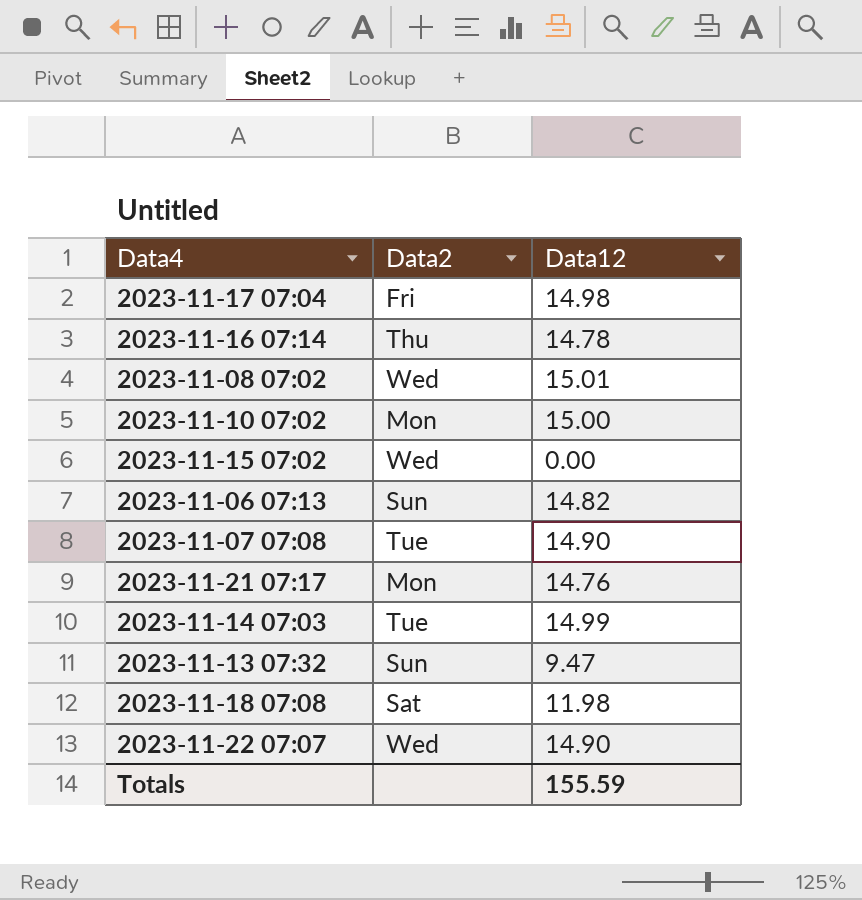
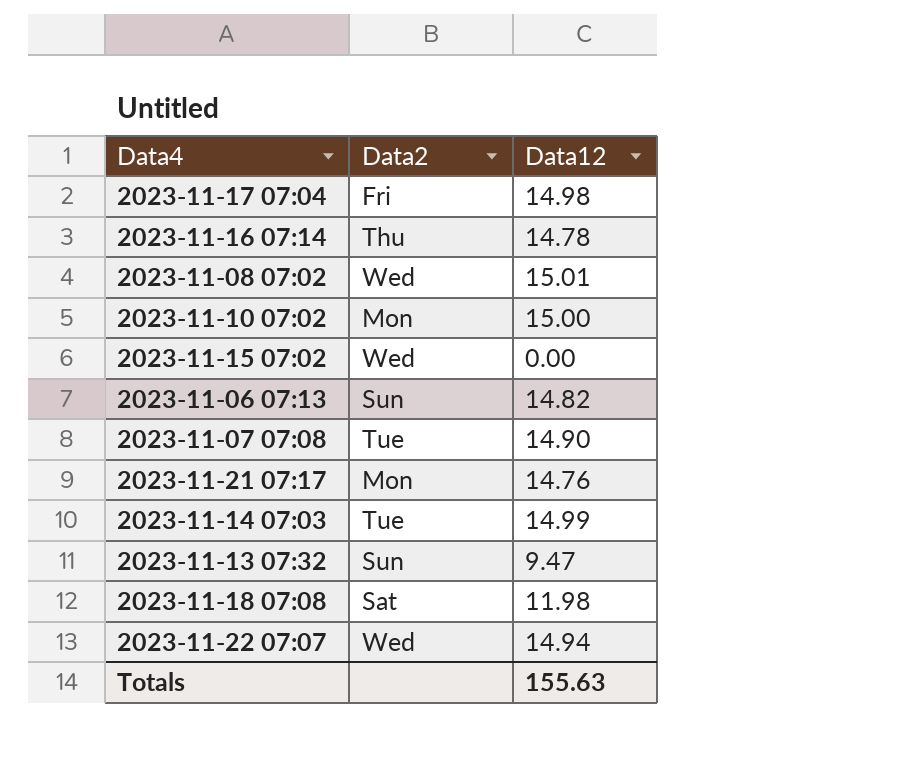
2023-11-22 07:07 | Data12: 14.90 -> 14.94
Totals | Data12: 155.59 -> 155.63

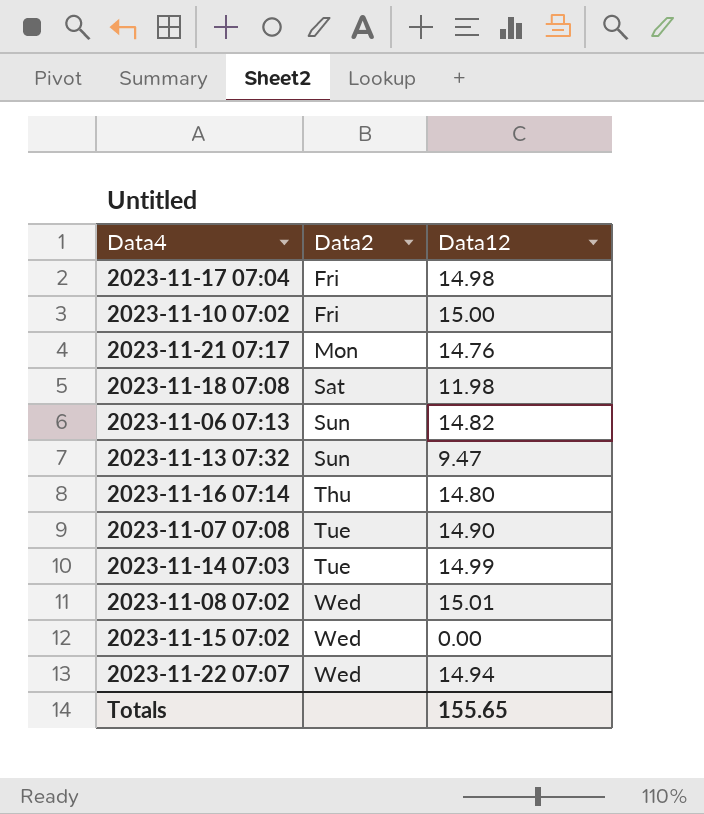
row order: none -> Data2 ascending
2023-11-10 07:02 | Data2: Mon -> Fri
2023-11-16 07:14 | Data12: 14.78 -> 14.80
Totals | Data12: 155.63 -> 155.65

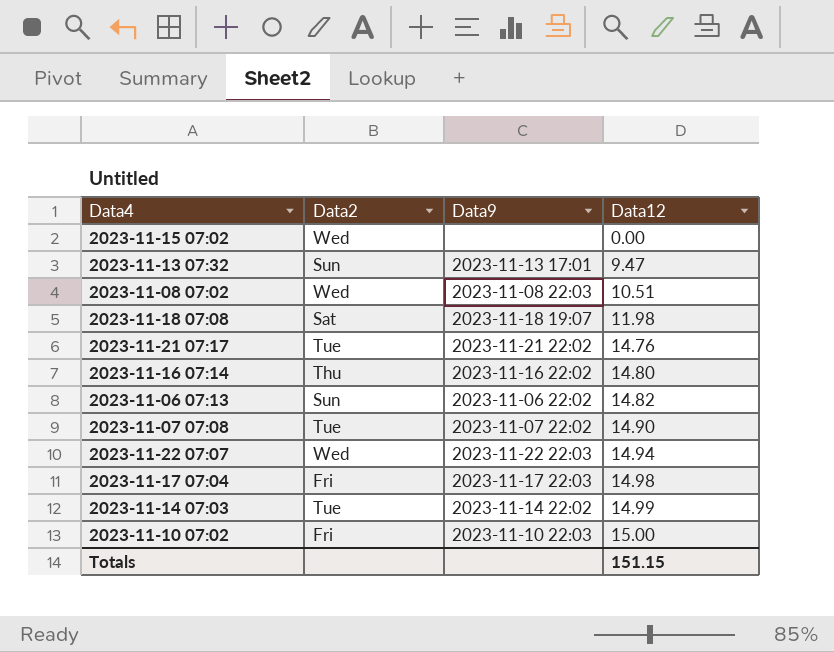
row order: Data2 ascending -> Data12 ascending
column Data9 | position: none -> 3
2023-11-08 07:02 | Data12: 15.01 -> 10.51
2023-11-21 07:17 | Data2: Mon -> Tue
Totals | Data12: 155.65 -> 151.15

